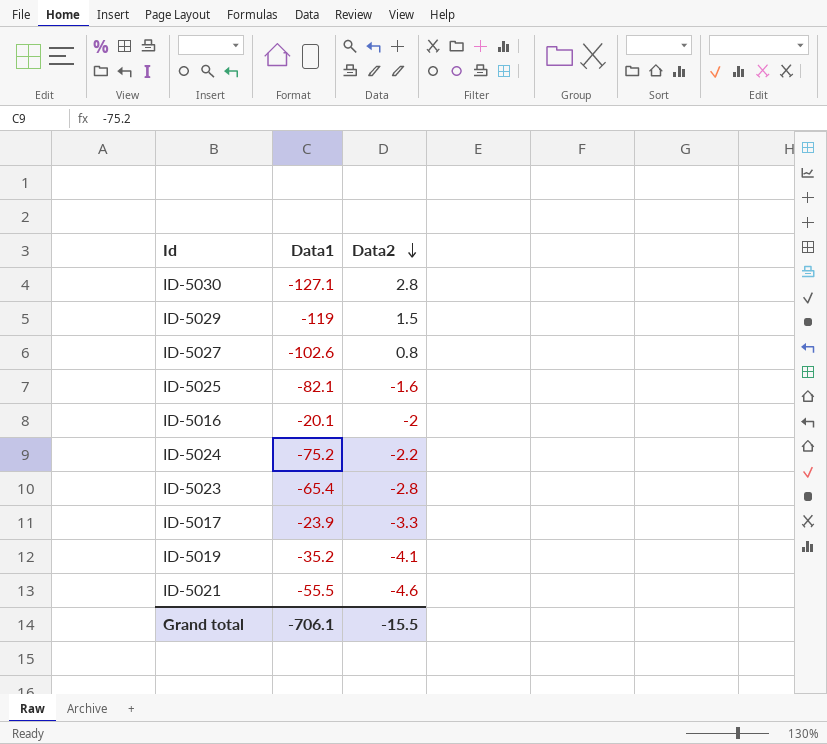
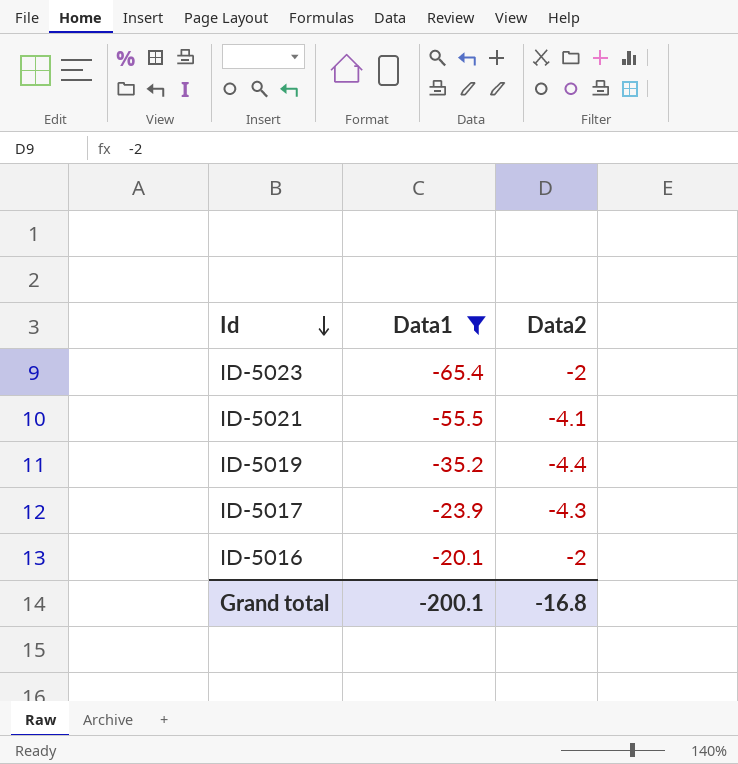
filter: none -> Data1 >= -65.4
row order: Data2 descending -> Id descending
ID-5023 | Data2: -2.8 -> -2
ID-5021 | Data2: -4.6 -> -4.1
ID-5019 | Data2: -4.1 -> -4.4
ID-5017 | Data2: -3.3 -> -4.3
Grand total | Data1: -706.1 -> -200.1
Grand total | Data2: -15.5 -> -16.8

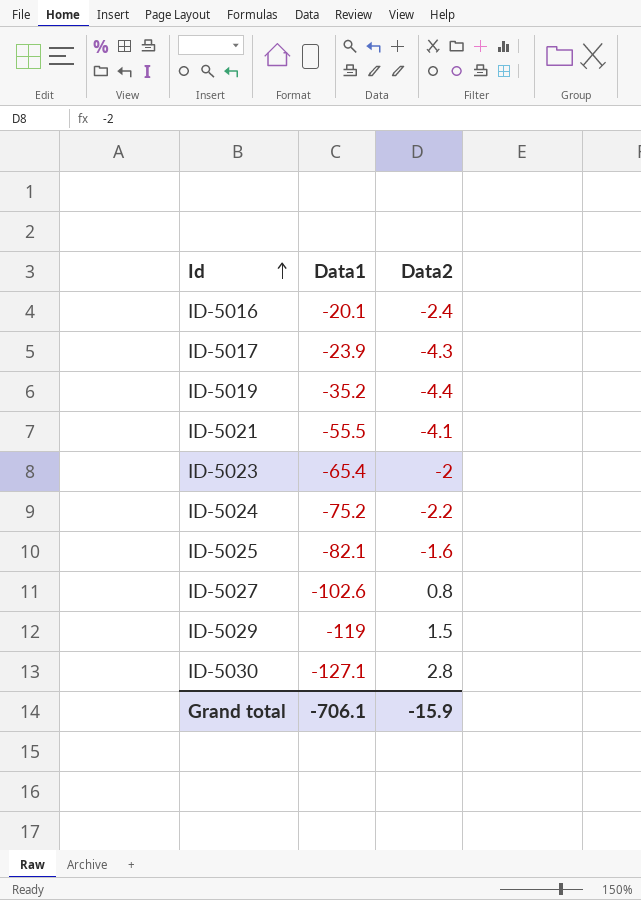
filter: Data1 >= -65.4 -> none
row order: Id descending -> Id ascending
ID-5016 | Data2: -2 -> -2.4
Grand total | Data1: -200.1 -> -706.1
Grand total | Data2: -16.8 -> -15.9

